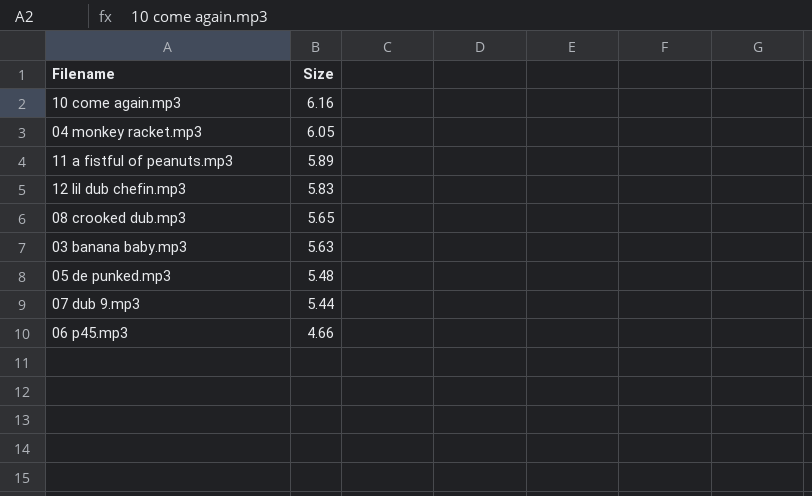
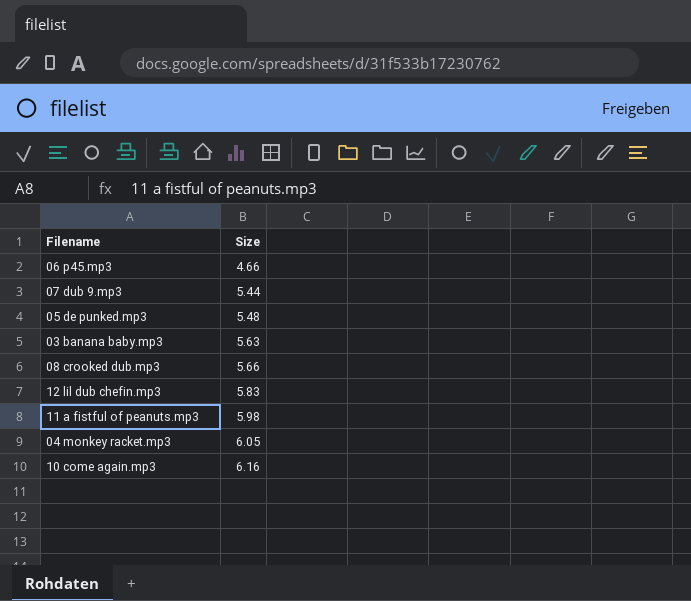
row order: Size descending -> Size ascending
08 crooked dub.mp3 | Size: 5.65 -> 5.66
11 a fistful of peanuts.mp3 | Size: 5.89 -> 5.98

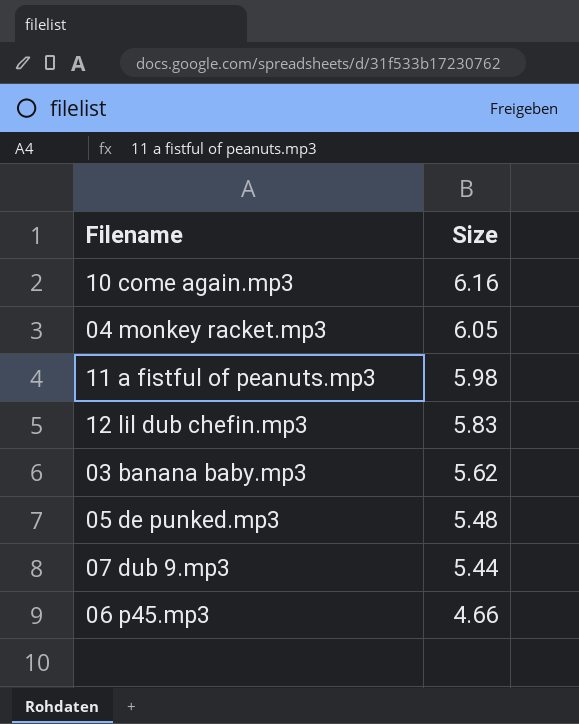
row order: Size ascending -> Size descending
row 08 crooked dub.mp3: 5.66 -> none
03 banana baby.mp3 | Size: 5.63 -> 5.62

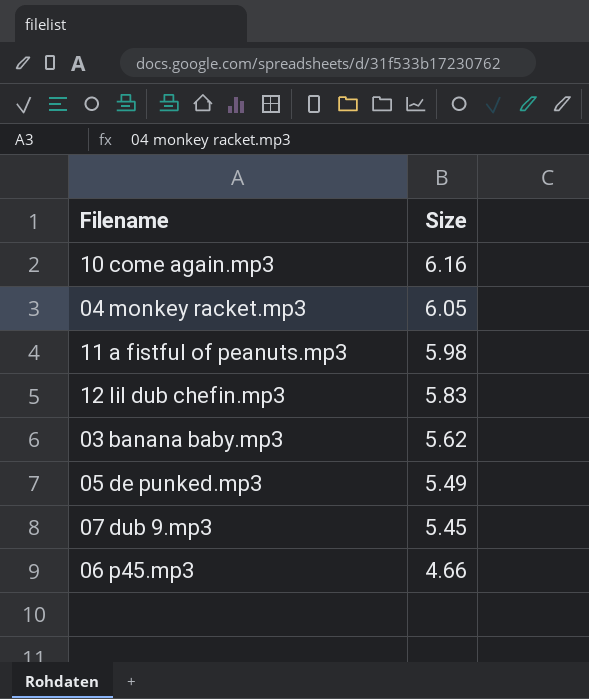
05 de punked.mp3 | Size: 5.48 -> 5.49
07 dub 9.mp3 | Size: 5.44 -> 5.45

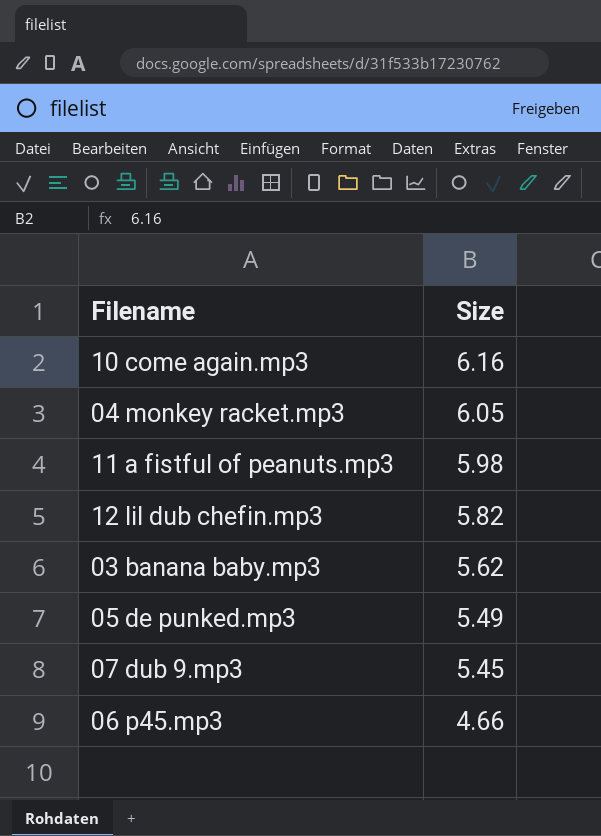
12 lil dub chefin.mp3 | Size: 5.83 -> 5.82

